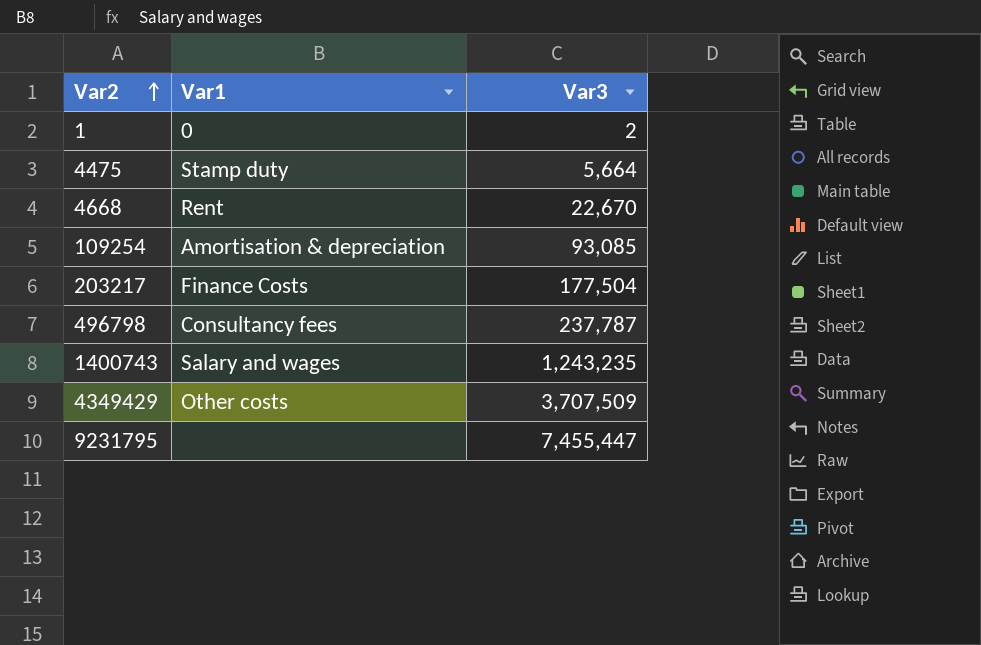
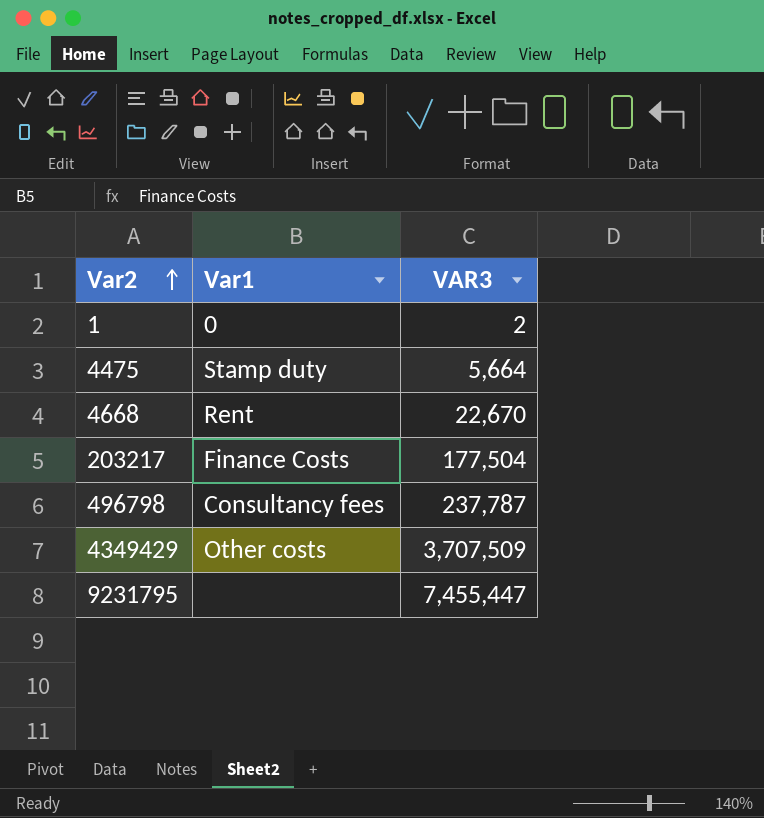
column name: Var3 -> VAR3
row 109254: Amortisation & depreciation | 93,085 -> none
row 1400743: Salary and wages | 1,243,235 -> none

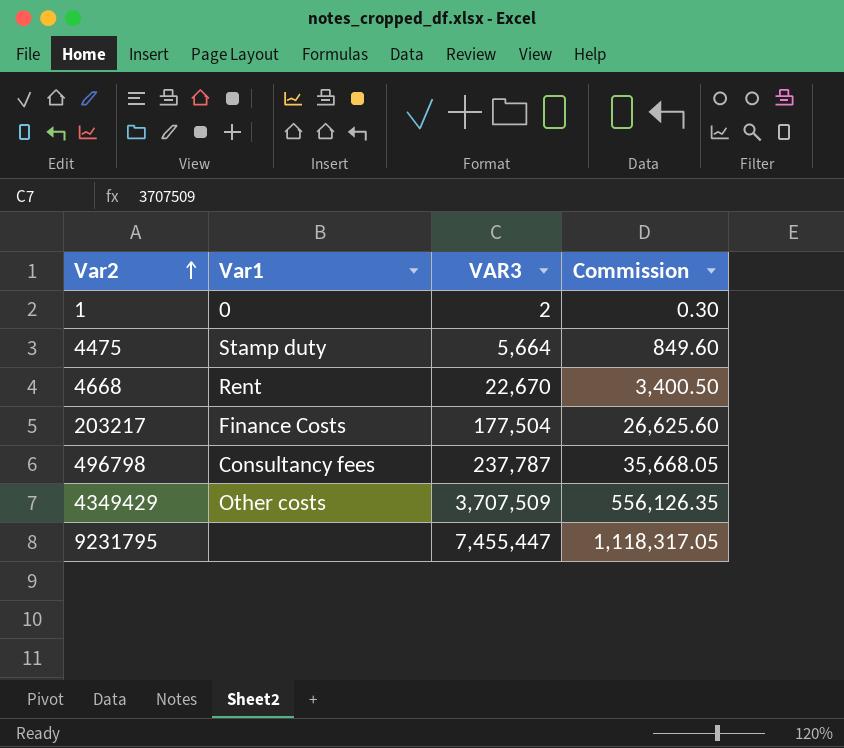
column Commission | formula: none -> [VAR3] * 0.15

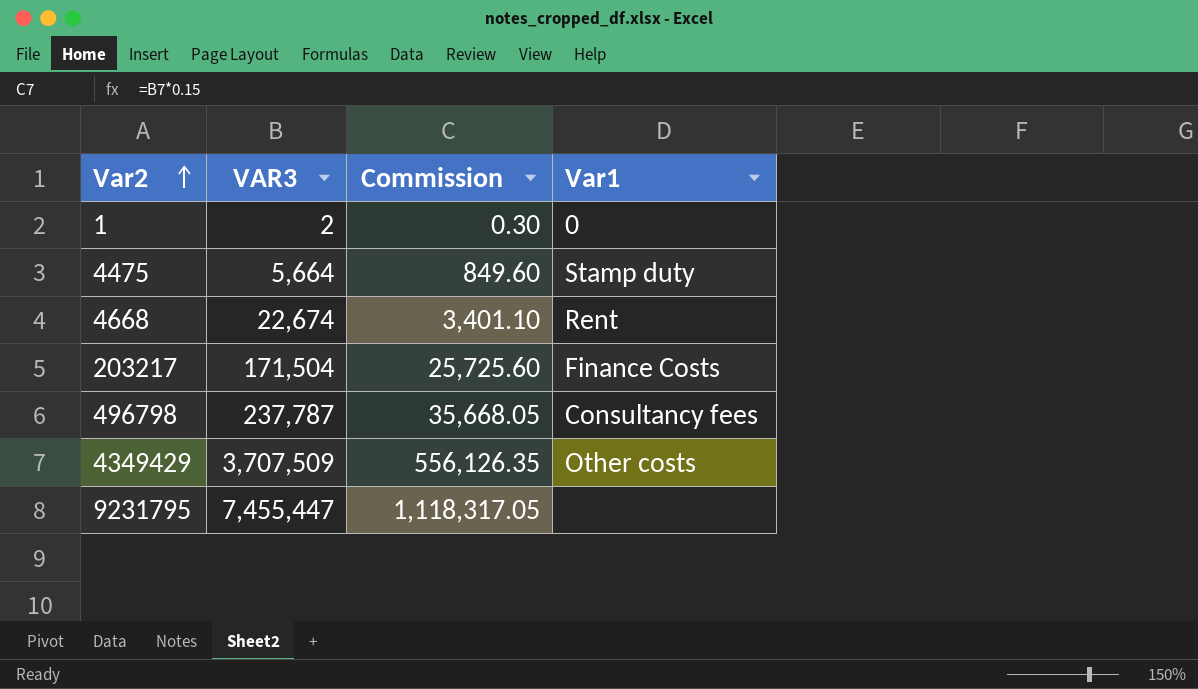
column Var1 | position: 2 -> 4
4668 | VAR3: 22,670 -> 22,674
4668 | Commission: 3,400.50 -> 3,401.10
203217 | VAR3: 177,504 -> 171,504
203217 | Commission: 26,625.60 -> 25,725.60

